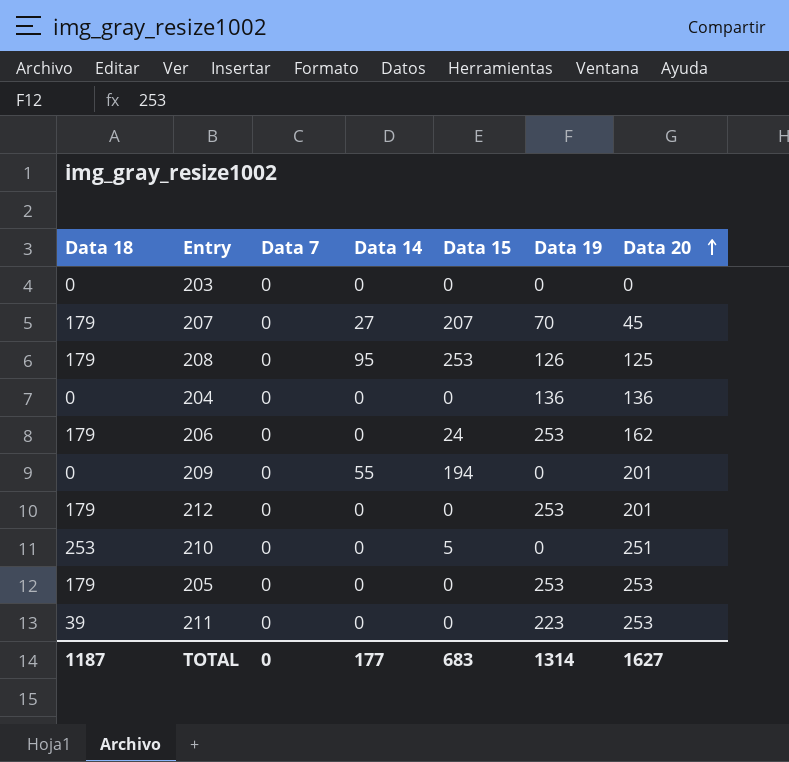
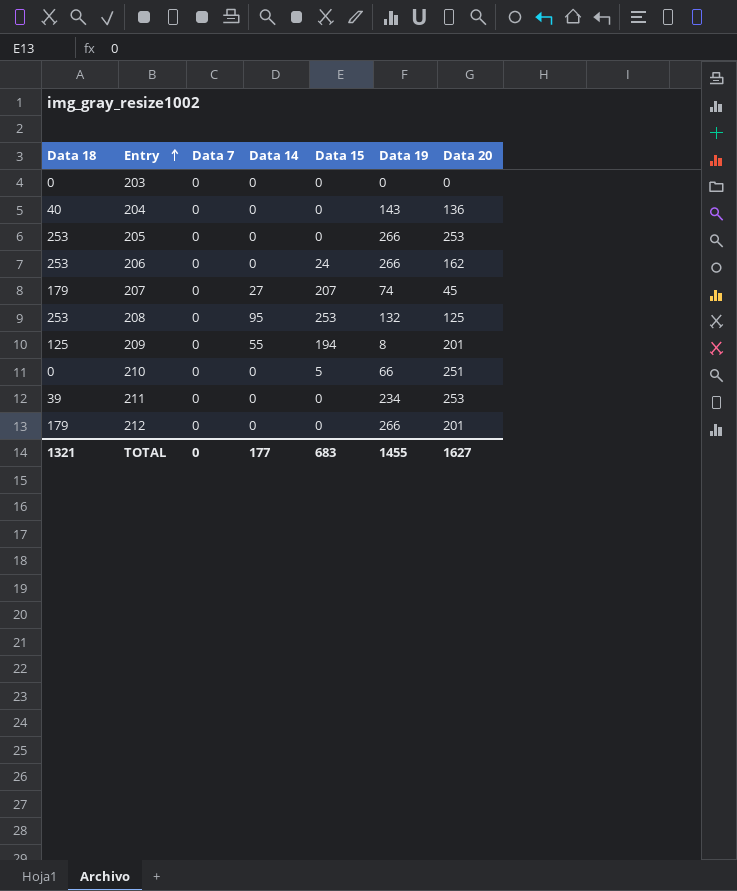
row order: Data 20 ascending -> Entry ascending
204 | Data 18: 0 -> 40
204 | Data 19: 136 -> 143
205 | Data 18: 179 -> 253
205 | Data 19: 253 -> 266
206 | Data 18: 179 -> 253
206 | Data 19: 253 -> 266
207 | Data 19: 70 -> 74
208 | Data 18: 179 -> 253
208 | Data 19: 126 -> 132
209 | Data 18: 0 -> 125
209 | Data 19: 0 -> 8
210 | Data 18: 253 -> 0
210 | Data 19: 0 -> 66
211 | Data 19: 223 -> 234
212 | Data 19: 253 -> 266
TOTAL | Data 18: 1187 -> 1321
TOTAL | Data 19: 1314 -> 1455

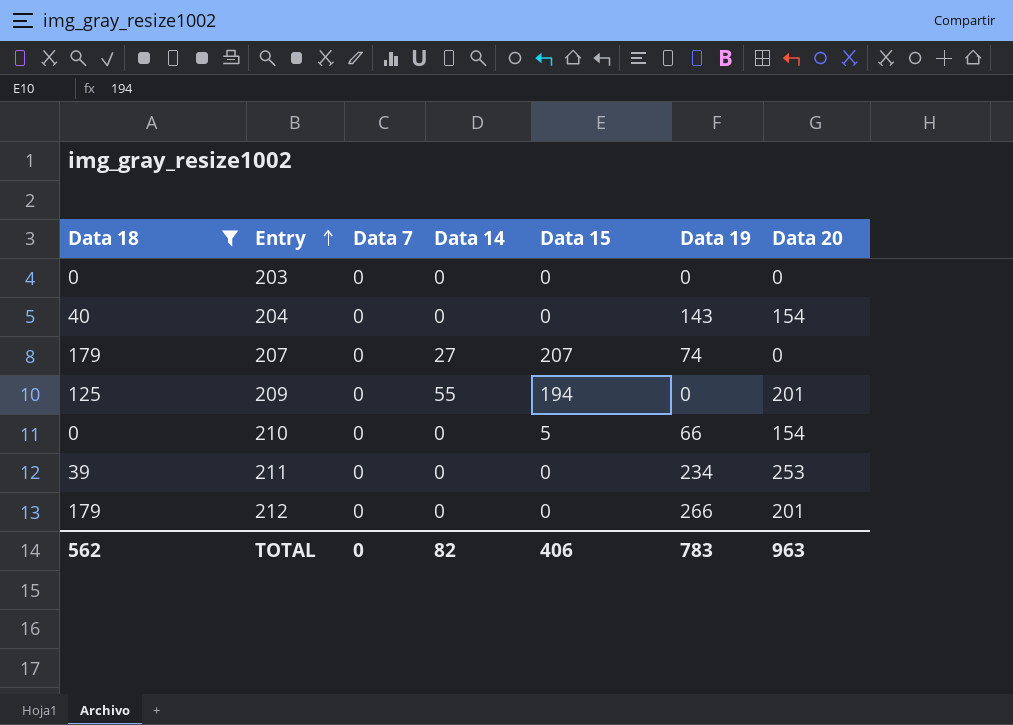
filter: none -> Data 18 != 253
204 | Data 20: 136 -> 154
207 | Data 20: 45 -> 0
209 | Data 19: 8 -> 0
210 | Data 20: 251 -> 154
TOTAL | Data 18: 1321 -> 562
TOTAL | Data 14: 177 -> 82
TOTAL | Data 15: 683 -> 406
TOTAL | Data 19: 1455 -> 783
TOTAL | Data 20: 1627 -> 963

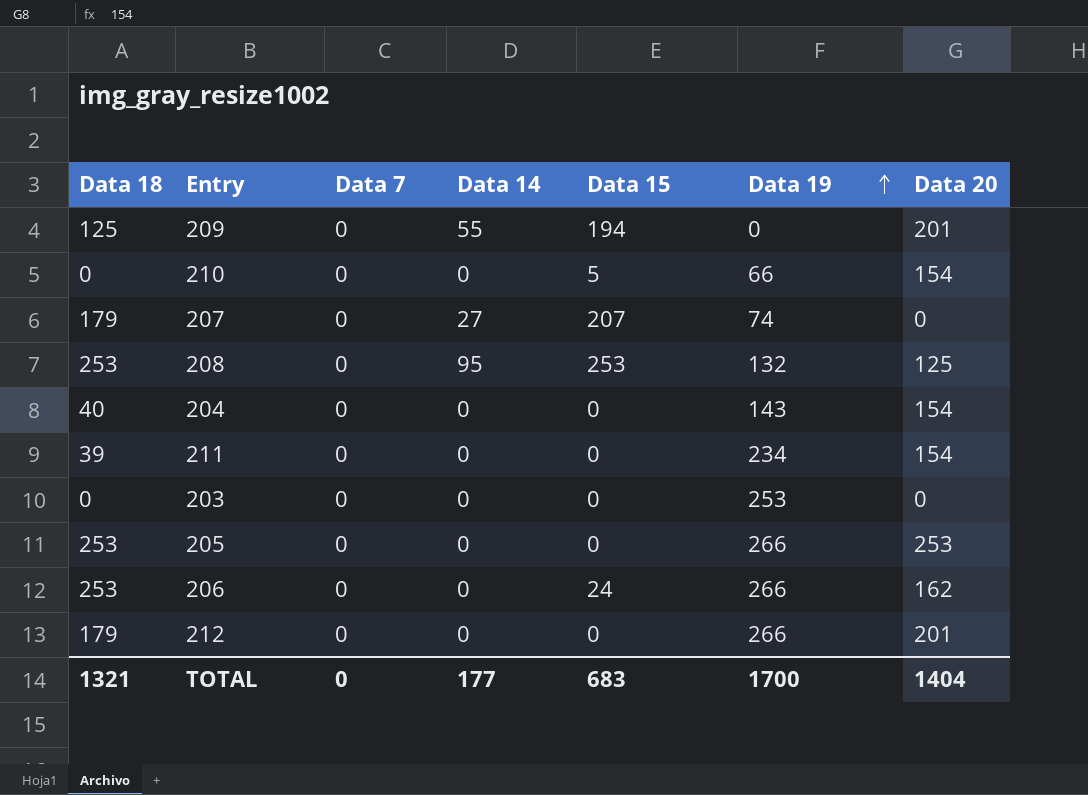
filter: Data 18 != 253 -> none
row order: Entry ascending -> Data 19 ascending
211 | Data 20: 253 -> 154
203 | Data 19: 0 -> 253
TOTAL | Data 18: 562 -> 1321
TOTAL | Data 14: 82 -> 177
TOTAL | Data 15: 406 -> 683
TOTAL | Data 19: 783 -> 1700
TOTAL | Data 20: 963 -> 1404

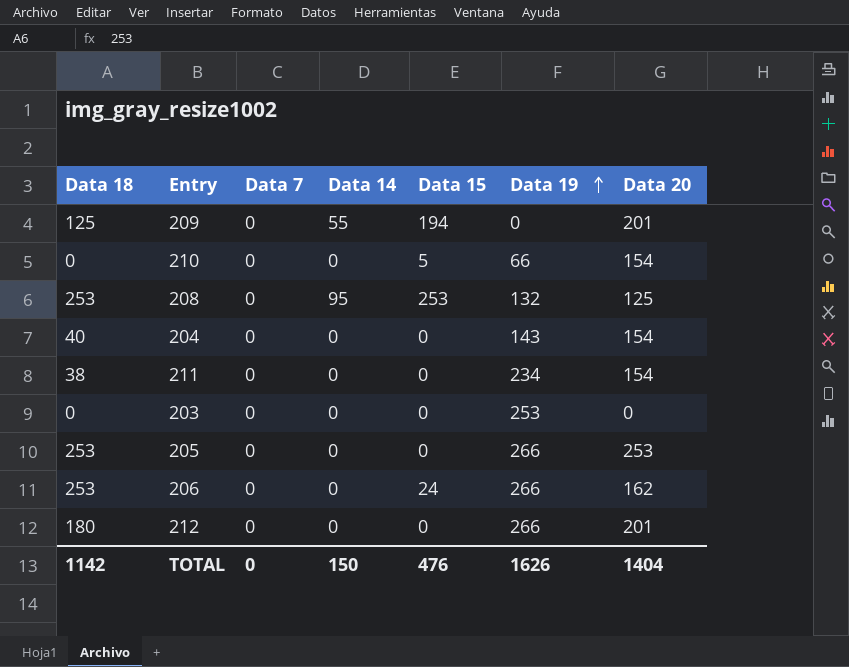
row 207: 179 | 0 | 27 | 207 | 74 | 0 -> none
211 | Data 18: 39 -> 38
212 | Data 18: 179 -> 180
TOTAL | Data 18: 1321 -> 1142
TOTAL | Data 14: 177 -> 150
TOTAL | Data 15: 683 -> 476
TOTAL | Data 19: 1700 -> 1626

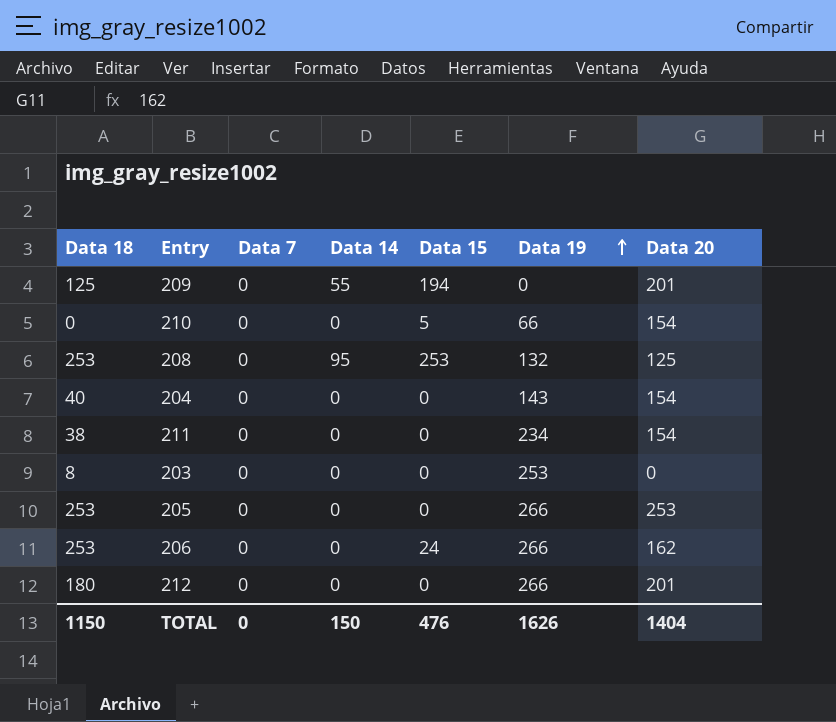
203 | Data 18: 0 -> 8
TOTAL | Data 18: 1142 -> 1150

